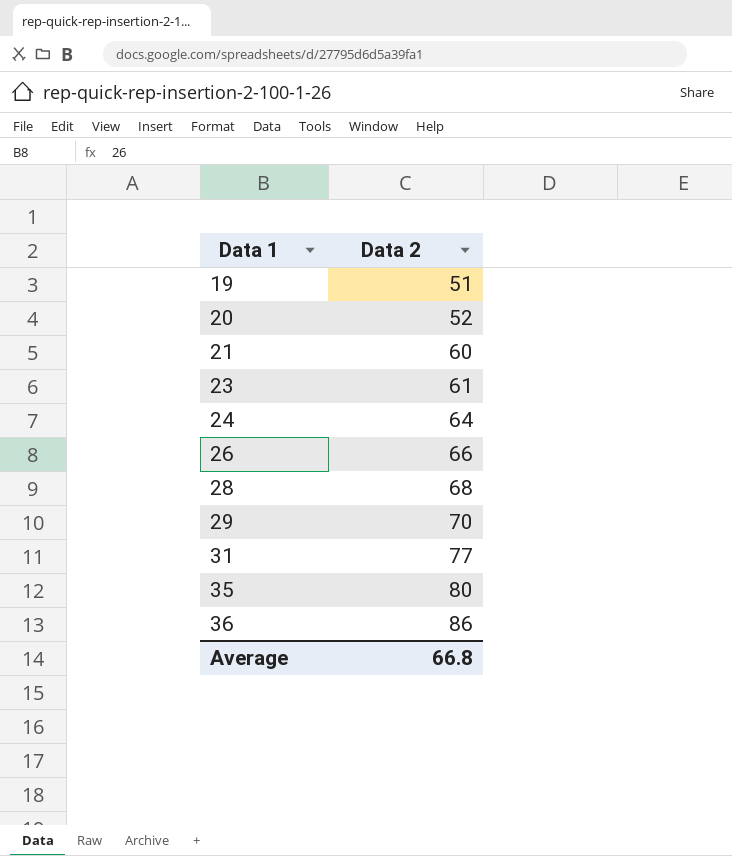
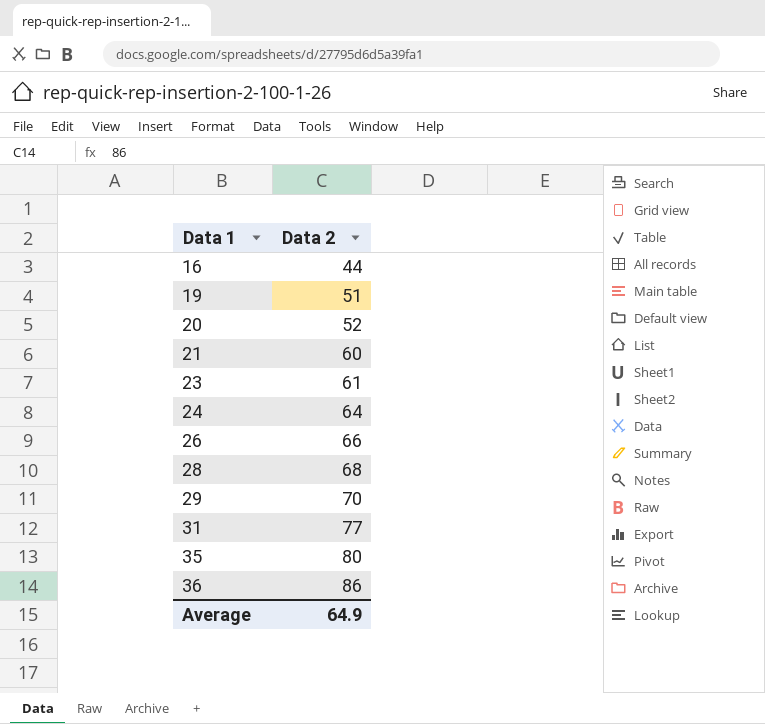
row 16: none -> 44
Average | Data 2: 66.8 -> 64.9

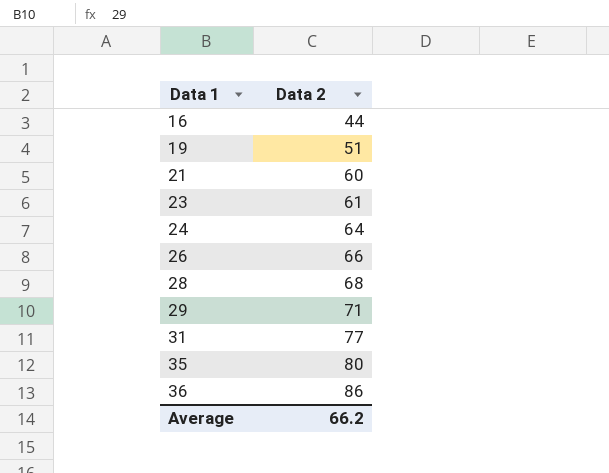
row 20: 52 -> none
29 | Data 2: 70 -> 71
Average | Data 2: 64.9 -> 66.2

